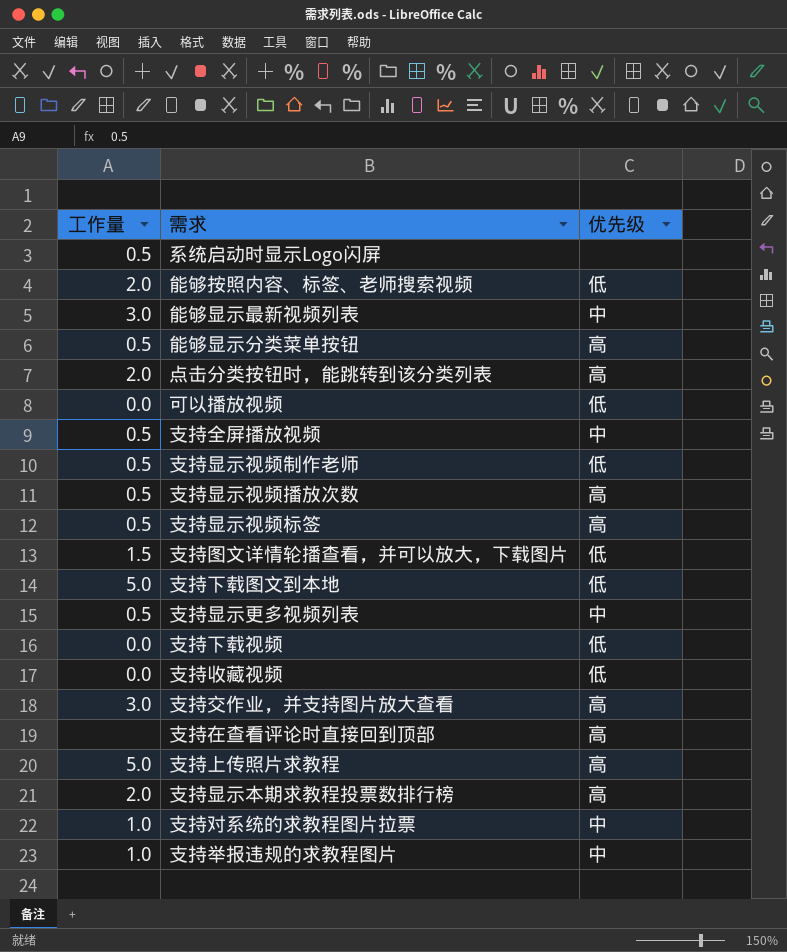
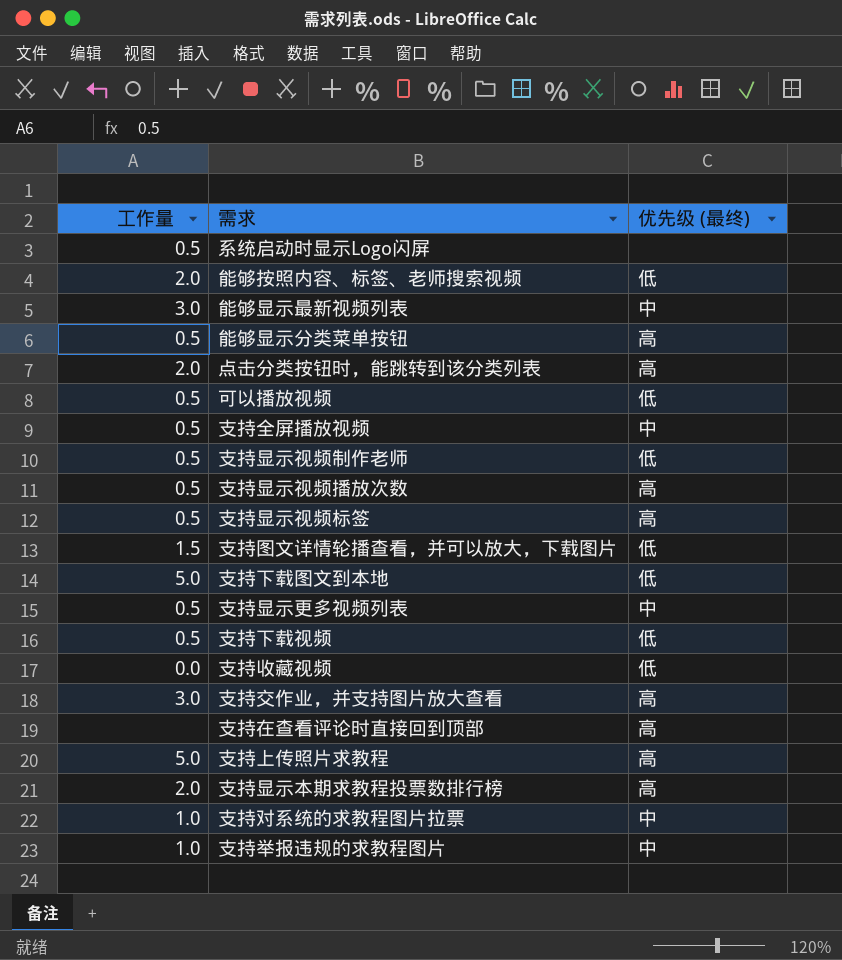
column name: 优先级 -> 优先级 (最终)
可以播放视频 | 工作量: 0.0 -> 0.5
支持下载视频 | 工作量: 0.0 -> 0.5

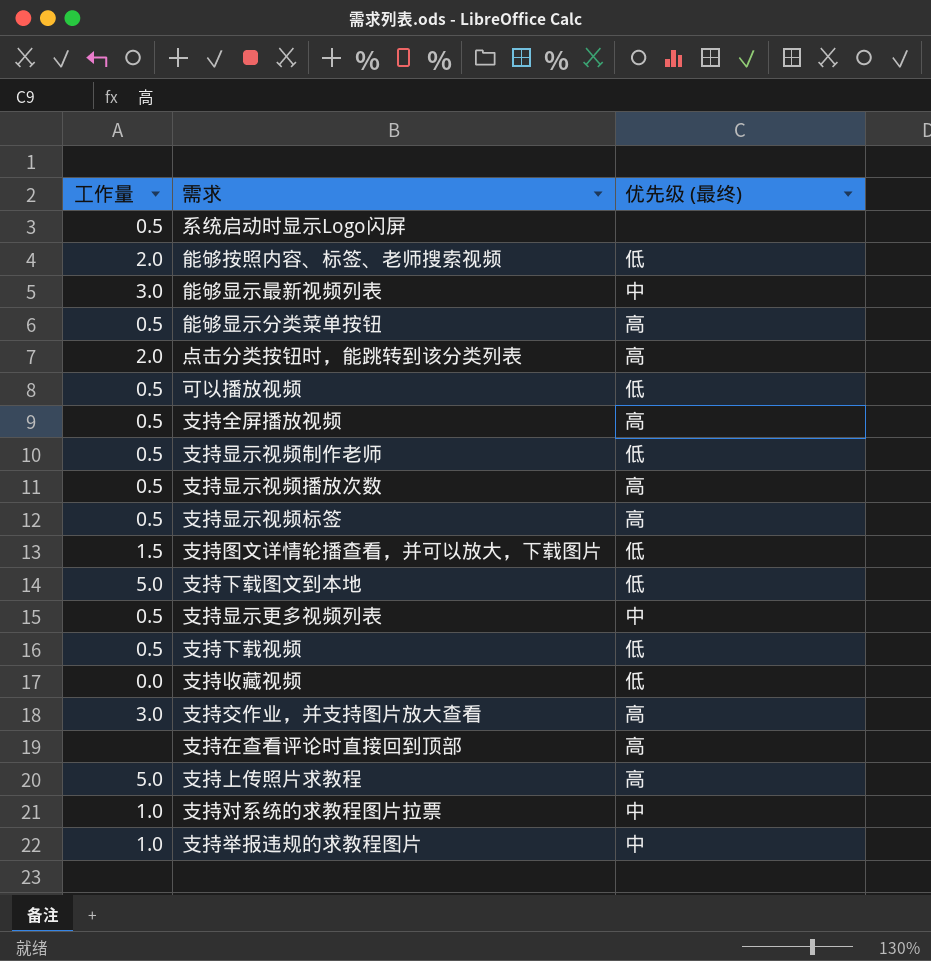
row 支持显示本期求教程投票数排行榜: 2.0 | 高 -> none
支持全屏播放视频 | 优先级 (最终): 中 -> 高

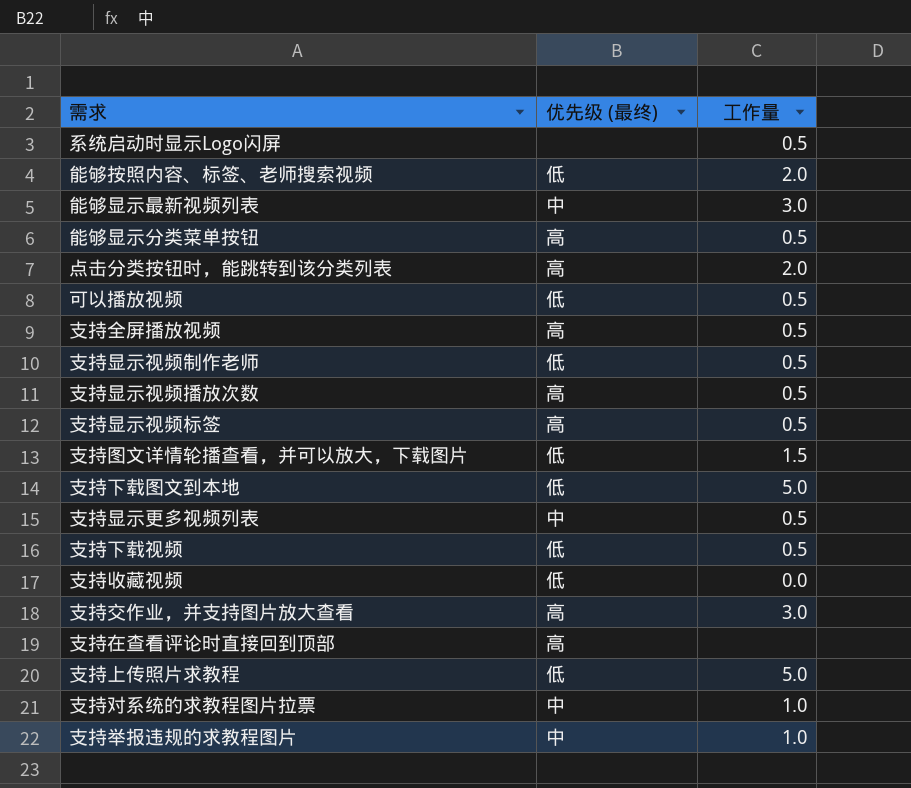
column 工作量 | position: 1 -> 3
支持上传照片求教程 | 优先级 (最终): 高 -> 低

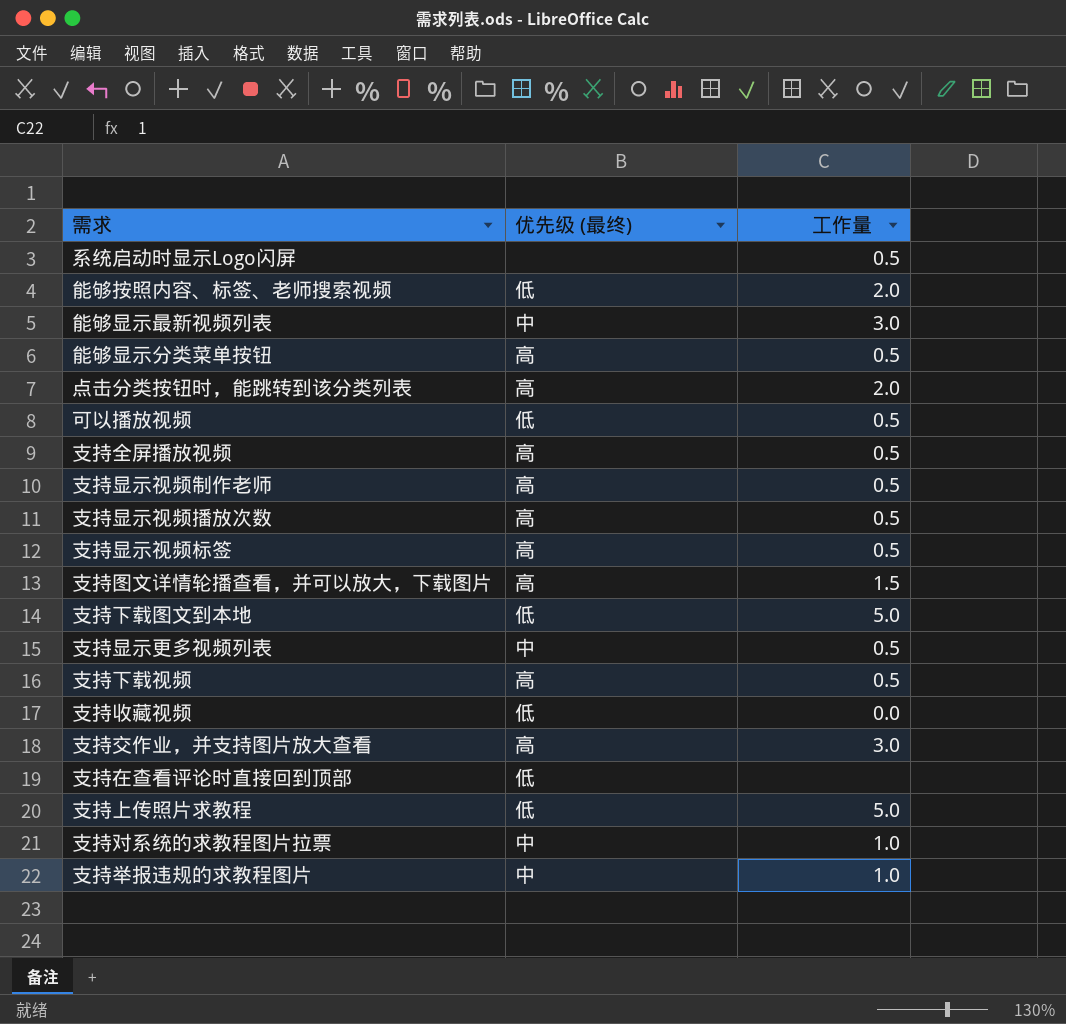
支持显示视频制作老师 | 优先级 (最终): 低 -> 高
支持图文详情轮播查看，并可以放大，下载图片 | 优先级 (最终): 低 -> 高
支持下载视频 | 优先级 (最终): 低 -> 高
支持在查看评论时直接回到顶部 | 优先级 (最终): 高 -> 低

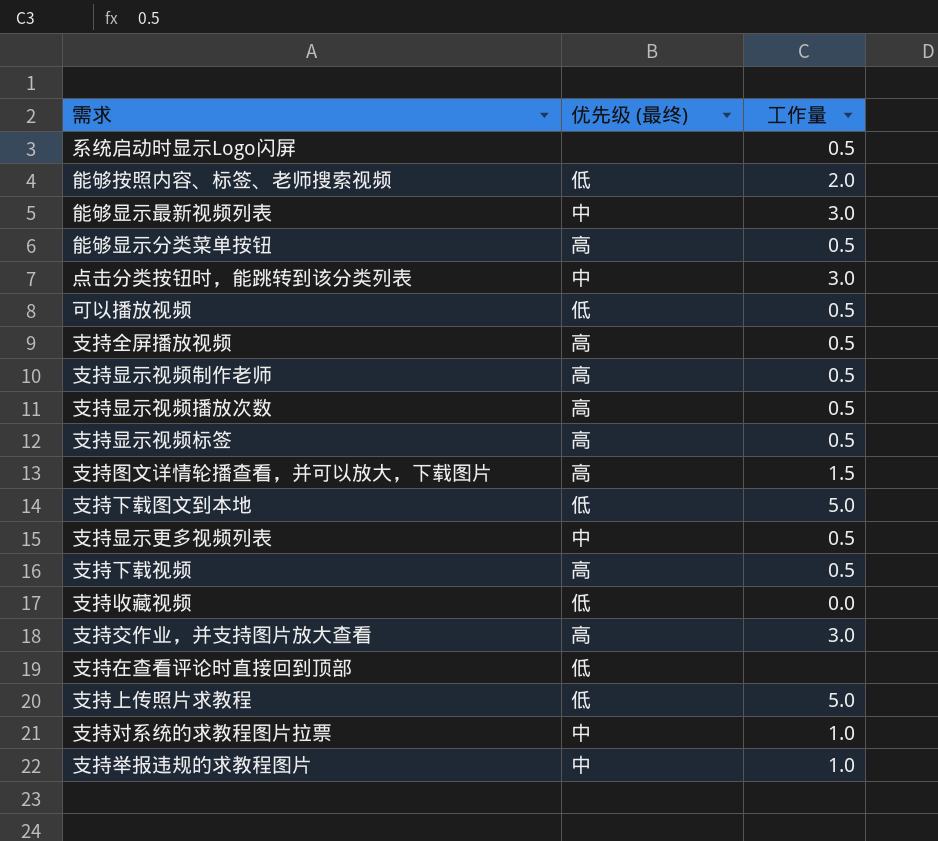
点击分类按钮时，能跳转到该分类列表 | 优先级 (最终): 高 -> 中
点击分类按钮时，能跳转到该分类列表 | 工作量: 2.0 -> 3.0

